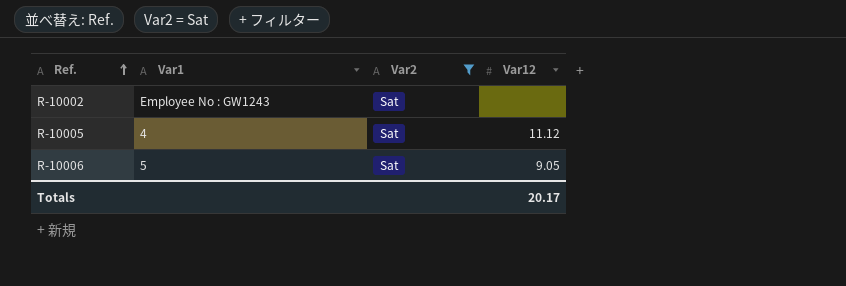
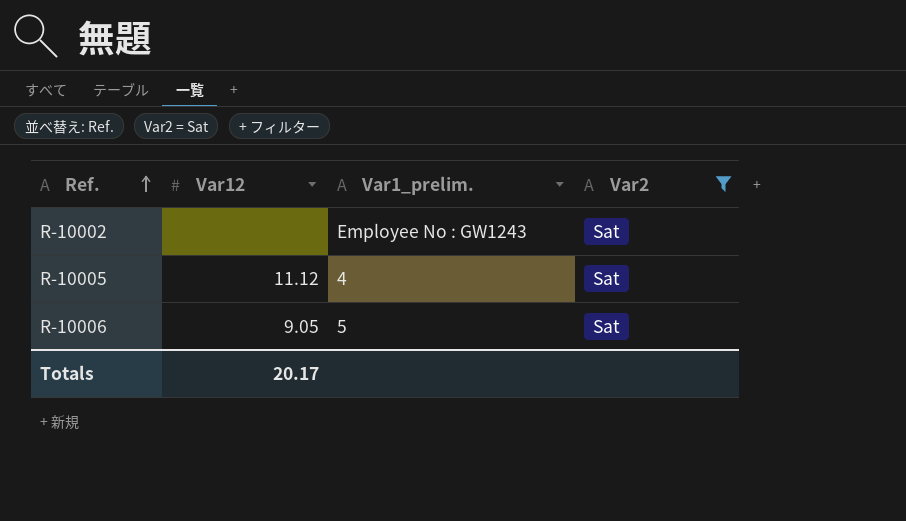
column Var12 | position: 4 -> 2
column name: Var1 -> Var1_prelim.

